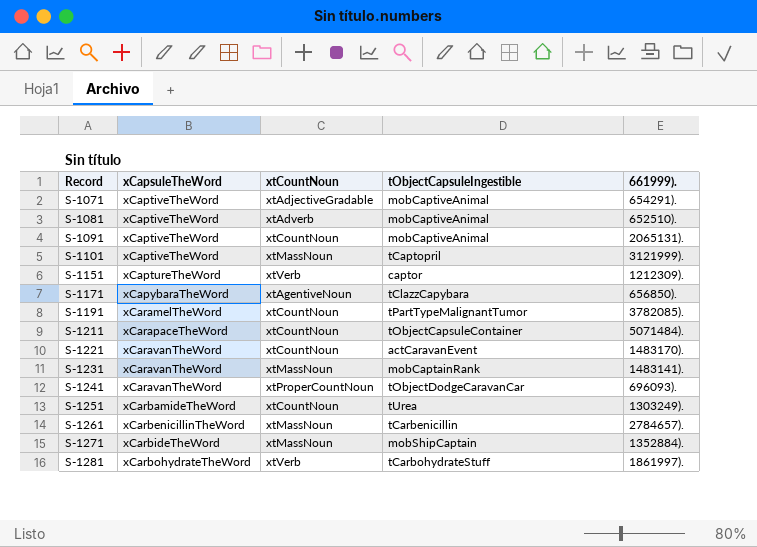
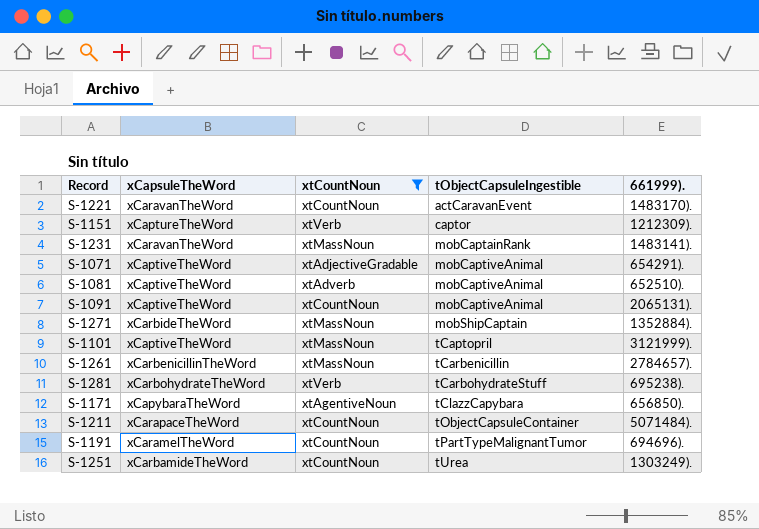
filter: none -> xtCountNoun != xtProperCountNoun
row order: Record ascending -> tObjectCapsuleIngestible ascending
S-1281 | 661999).: 1861997). -> 695238).
S-1191 | 661999).: 3782085). -> 694696).

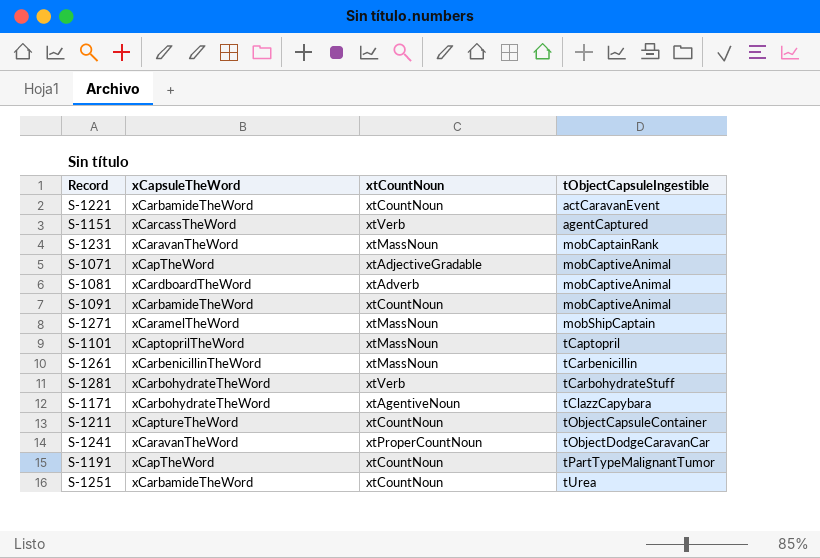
filter: xtCountNoun != xtProperCountNoun -> none
column 661999). | position: 5 -> none
S-1221 | xCapsuleTheWord: xCaravanTheWord -> xCarbamideTheWord
S-1151 | xCapsuleTheWord: xCaptureTheWord -> xCarcassTheWord
S-1151 | tObjectCapsuleIngestible: captor -> agentCaptured
S-1071 | xCapsuleTheWord: xCaptiveTheWord -> xCapTheWord
S-1081 | xCapsuleTheWord: xCaptiveTheWord -> xCardboardTheWord
S-1091 | xCapsuleTheWord: xCaptiveTheWord -> xCarbamideTheWord
S-1271 | xCapsuleTheWord: xCarbideTheWord -> xCaramelTheWord
S-1101 | xCapsuleTheWord: xCaptiveTheWord -> xCaptoprilTheWord
S-1171 | xCapsuleTheWord: xCapybaraTheWord -> xCarbohydrateTheWord
S-1211 | xCapsuleTheWord: xCarapaceTheWord -> xCaptureTheWord
S-1191 | xCapsuleTheWord: xCaramelTheWord -> xCapTheWord

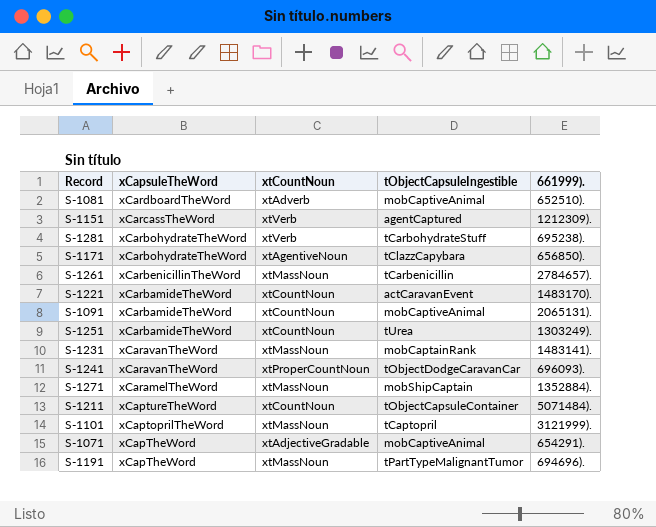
row order: tObjectCapsuleIngestible ascending -> xCapsuleTheWord descending
column 661999). | position: none -> 5
S-1191 | xtCountNoun: xtCountNoun -> xtMassNoun

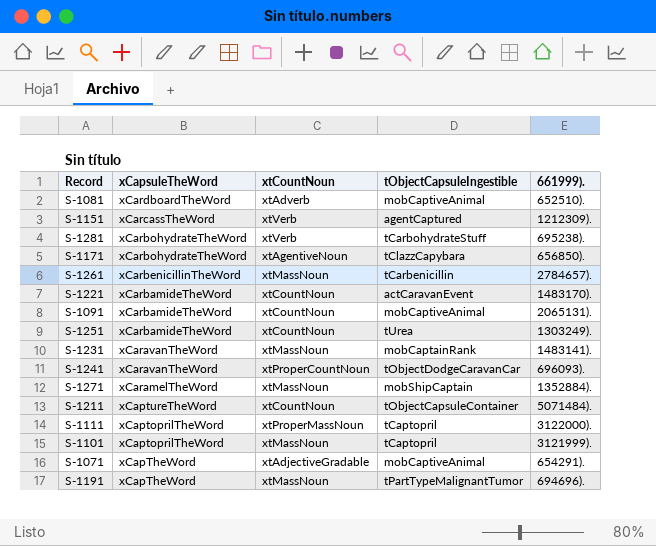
row S-1111: none -> xCaptoprilTheWord | xtProperMassNoun | tCaptopril | 3122000).

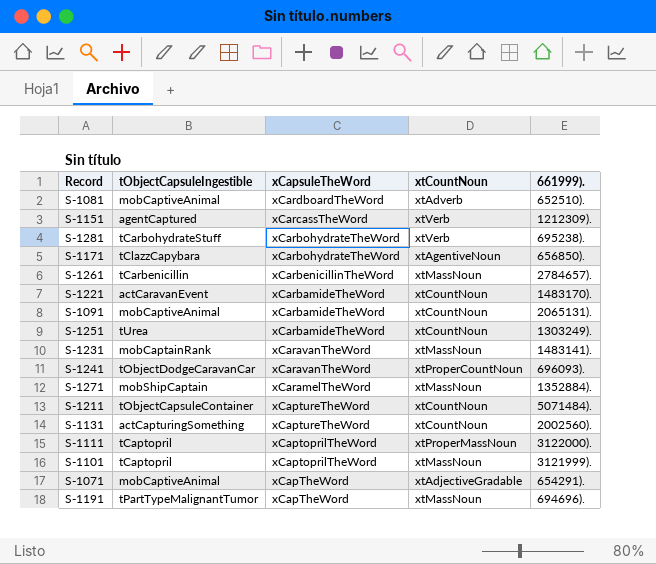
column tObjectCapsuleIngestible | position: 4 -> 2
row S-1131: none -> actCapturingSomething | xCaptureTheWord | xtCountNoun | 2002560).

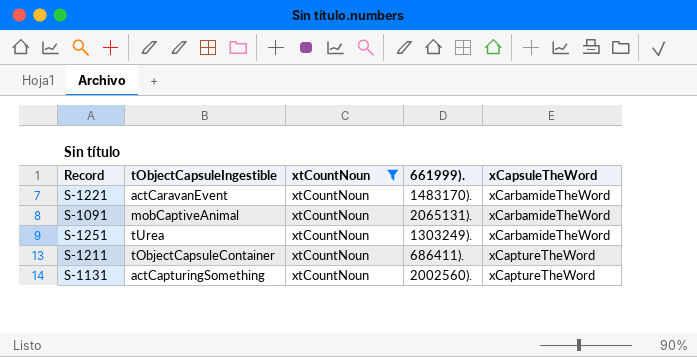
filter: none -> xtCountNoun = xtCountNoun
column xCapsuleTheWord | position: 3 -> 5
S-1211 | 661999).: 5071484). -> 686411).

